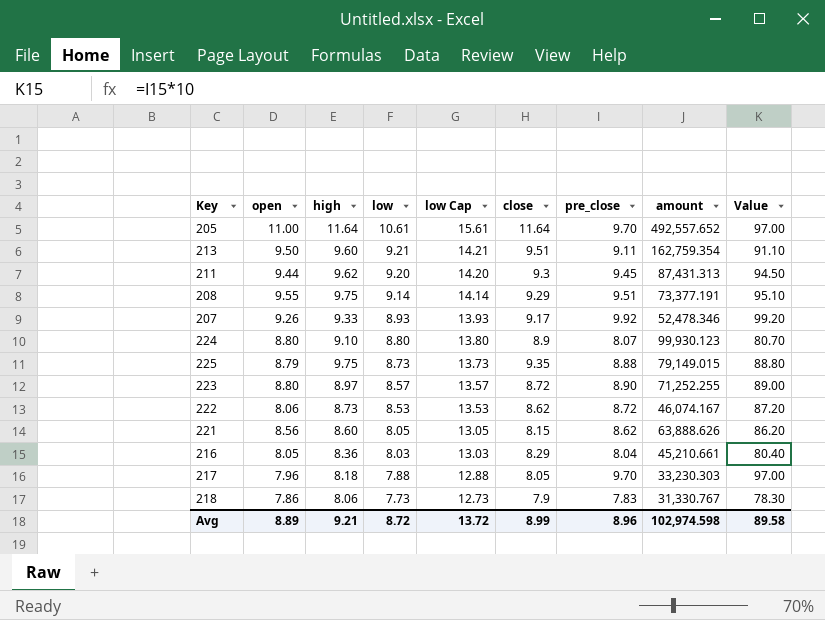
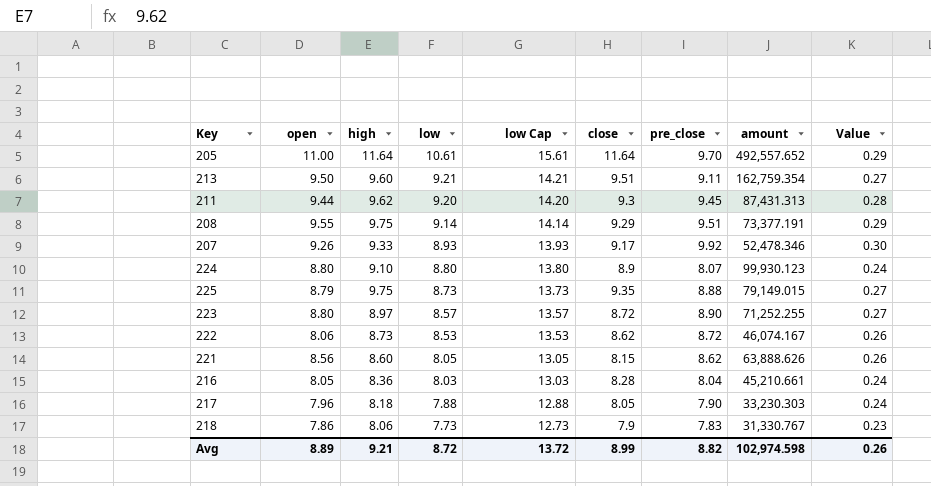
column Value | formula: [pre_close] * 10 -> [pre_close] * 0.03
216 | close: 8.29 -> 8.28
217 | pre_close: 9.70 -> 7.90
Avg | pre_close: 8.96 -> 8.82
Avg | Value: 89.58 -> 0.26

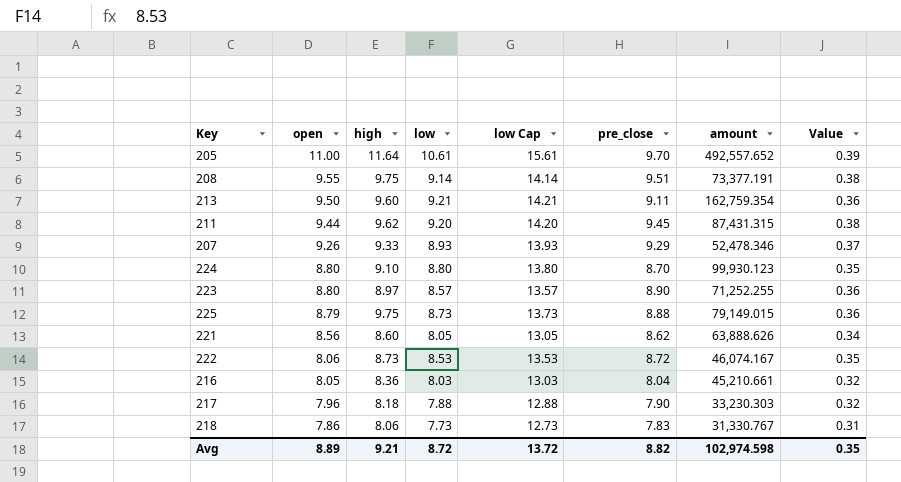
row order: low descending -> open descending
column close | position: 6 -> none
column Value | formula: [pre_close] * 0.03 -> [pre_close] * 0.04
211 | amount: 87,431.313 -> 87,431.315
207 | pre_close: 9.92 -> 9.29
224 | pre_close: 8.07 -> 8.70
Avg | Value: 0.26 -> 0.35

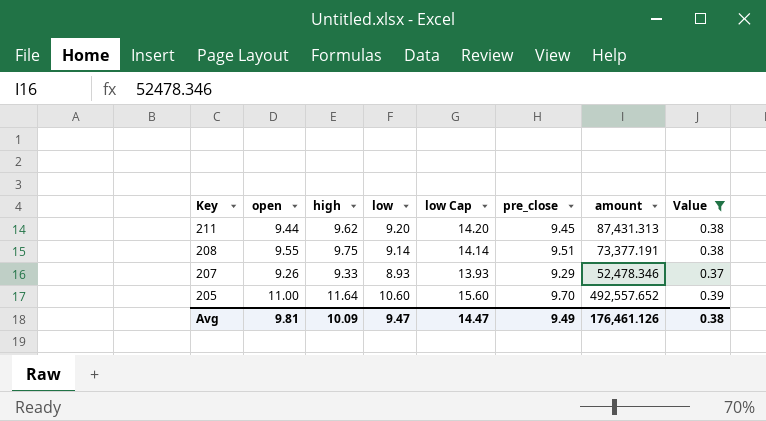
filter: none -> Value >= 0.37
row order: open descending -> Key descending
211 | amount: 87,431.315 -> 87,431.313
205 | low: 10.61 -> 10.60
205 | low Cap: 15.61 -> 15.60
Avg | open: 8.89 -> 9.81
Avg | high: 9.21 -> 10.09
Avg | low: 8.72 -> 9.47
Avg | low Cap: 13.72 -> 14.47
Avg | pre_close: 8.82 -> 9.49
Avg | amount: 102,974.598 -> 176,461.126
Avg | Value: 0.35 -> 0.38

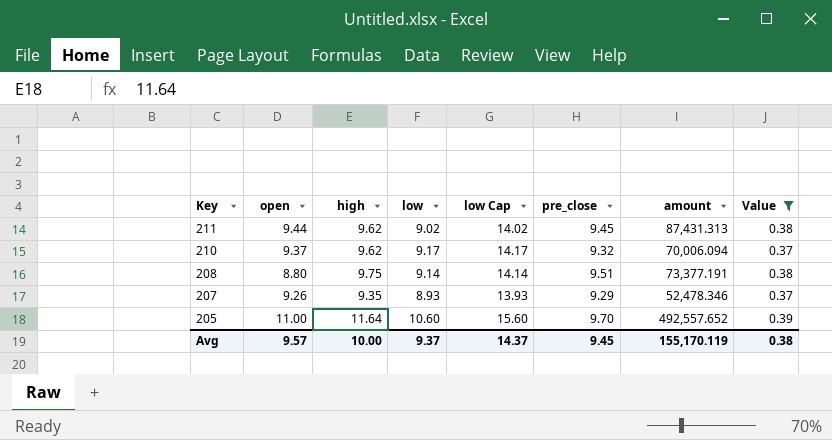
211 | low: 9.20 -> 9.02
211 | low Cap: 14.20 -> 14.02
row 210: none -> 9.37 | 9.62 | 9.17 | 14.17 | 9.32 | 70,006.094 | 0.37
208 | open: 9.55 -> 8.80
207 | high: 9.33 -> 9.35
Avg | open: 9.81 -> 9.57
Avg | high: 10.09 -> 10.00
Avg | low: 9.47 -> 9.37
Avg | low Cap: 14.47 -> 14.37
Avg | pre_close: 9.49 -> 9.45
Avg | amount: 176,461.126 -> 155,170.119

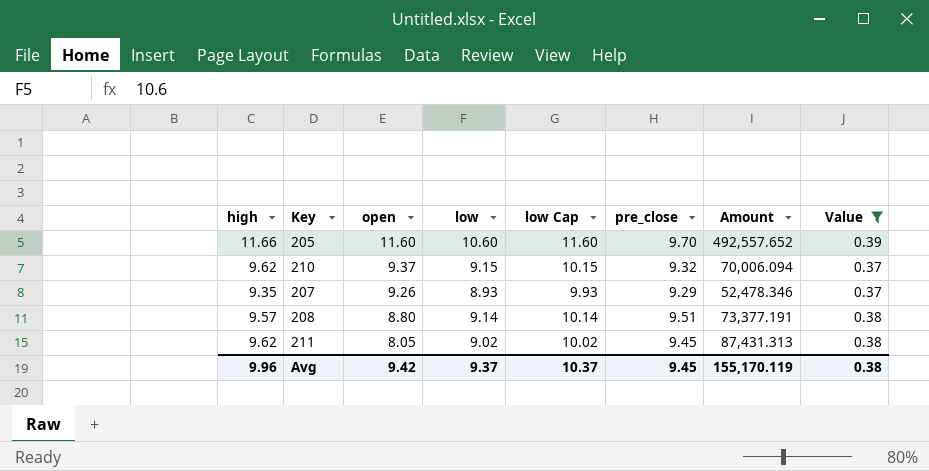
row order: Key descending -> open descending
column high | position: 3 -> 1
column low Cap | formula: [low] + 5 -> [low] + 1
column name: amount -> Amount
205 | high: 11.64 -> 11.66
205 | open: 11.00 -> 11.60
210 | low: 9.17 -> 9.15
208 | high: 9.75 -> 9.57
211 | open: 9.44 -> 8.05
Avg | high: 10.00 -> 9.96
Avg | open: 9.57 -> 9.42
Avg | low Cap: 14.37 -> 10.37

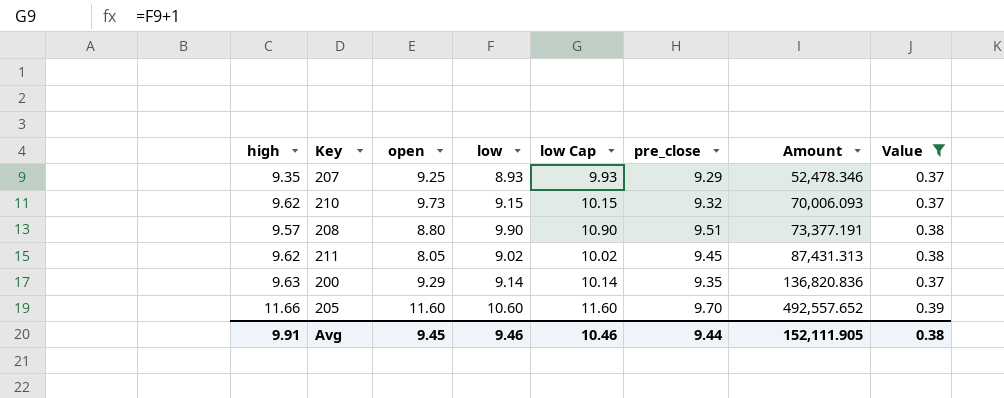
row order: open descending -> Amount ascending
207 | open: 9.26 -> 9.25
210 | open: 9.37 -> 9.73
210 | Amount: 70,006.094 -> 70,006.093
208 | low: 9.14 -> 9.90
208 | low Cap: 10.14 -> 10.90
row 200: none -> 9.63 | 9.29 | 9.14 | 10.14 | 9.35 | 136,820.836 | 0.37
Avg | high: 9.96 -> 9.91
Avg | open: 9.42 -> 9.45
Avg | low: 9.37 -> 9.46
Avg | low Cap: 10.37 -> 10.46
Avg | pre_close: 9.45 -> 9.44
Avg | Amount: 155,170.119 -> 152,111.905

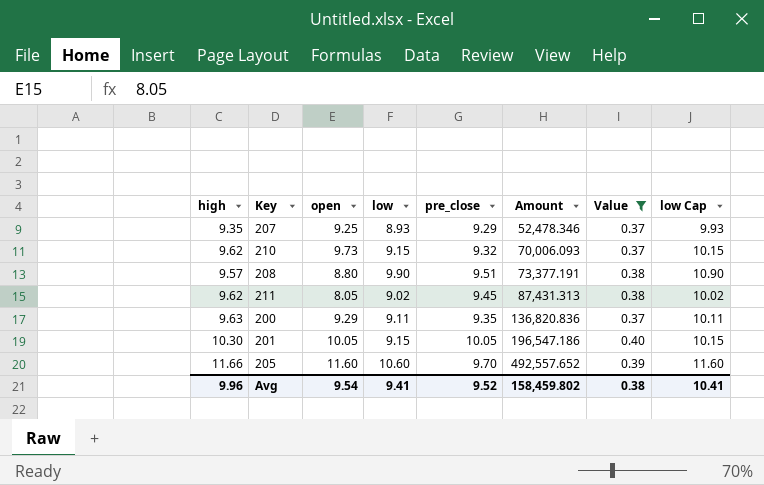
column low Cap | position: 5 -> 8
200 | low: 9.14 -> 9.11
200 | low Cap: 10.14 -> 10.11
row 201: none -> 10.30 | 10.05 | 9.15 | 10.05 | 196,547.186 | 0.40 | 10.15
Avg | high: 9.91 -> 9.96
Avg | open: 9.45 -> 9.54
Avg | low: 9.46 -> 9.41
Avg | pre_close: 9.44 -> 9.52
Avg | Amount: 152,111.905 -> 158,459.802
Avg | low Cap: 10.46 -> 10.41

